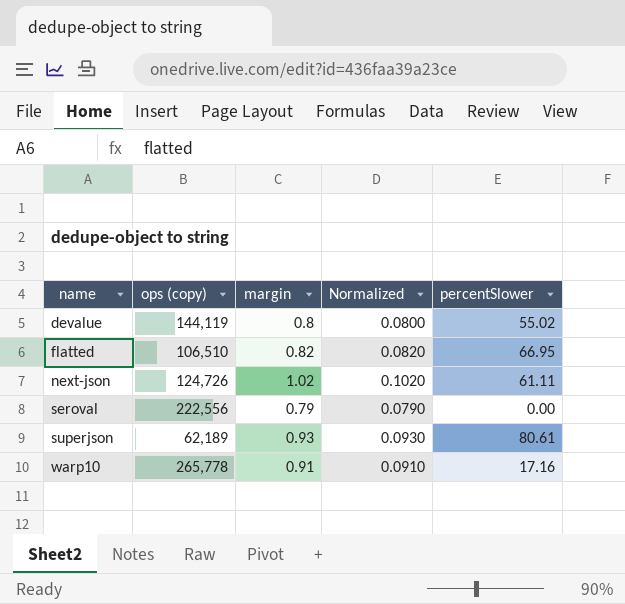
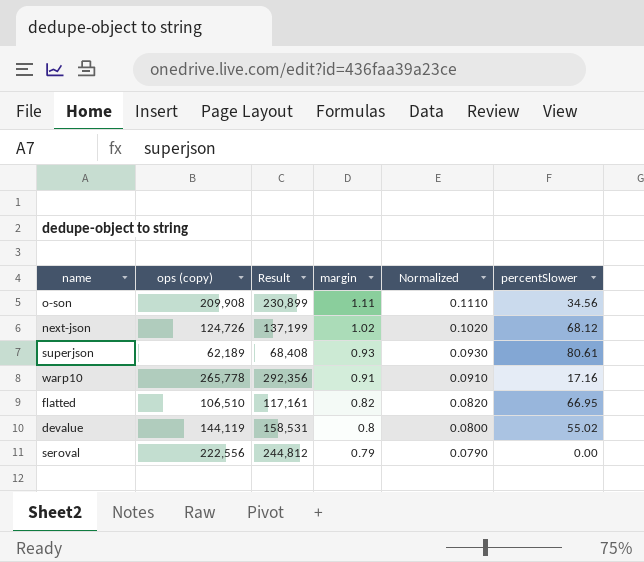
row order: name ascending -> margin descending
column Result | formula: none -> [ops (copy)] * 1.1
row o-son: none -> 209,908 | 230,899 | 1.11 | 0.1110 | 34.56
next-json | percentSlower: 61.11 -> 68.12

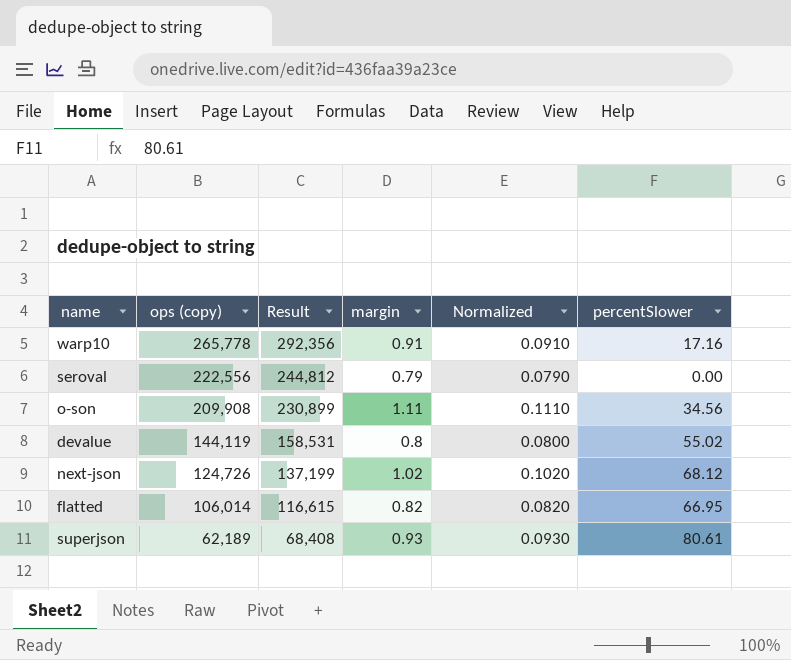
row order: margin descending -> ops (copy) descending
flatted | ops (copy): 106,510 -> 106,014
flatted | Result: 117,161 -> 116,615

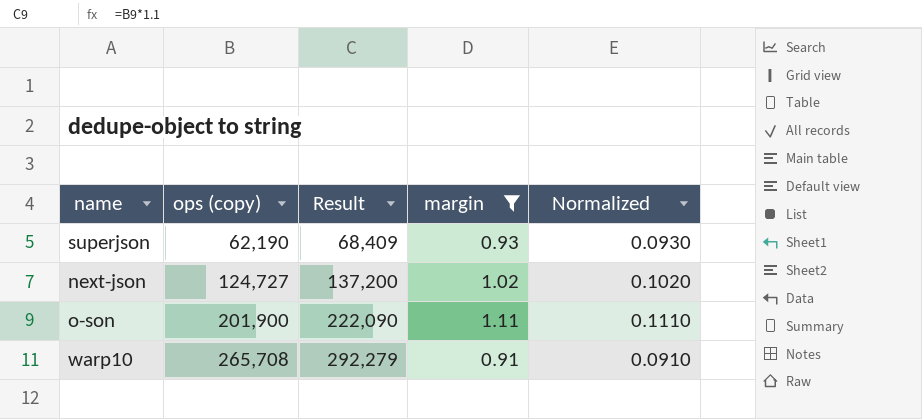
filter: none -> margin >= 0.91
row order: ops (copy) descending -> ops (copy) ascending
column percentSlower | position: 6 -> none
superjson | ops (copy): 62,189 -> 62,190
superjson | Result: 68,408 -> 68,409
next-json | ops (copy): 124,726 -> 124,727
next-json | Result: 137,199 -> 137,200
o-son | ops (copy): 209,908 -> 201,900
o-son | Result: 230,899 -> 222,090
warp10 | ops (copy): 265,778 -> 265,708
warp10 | Result: 292,356 -> 292,279

